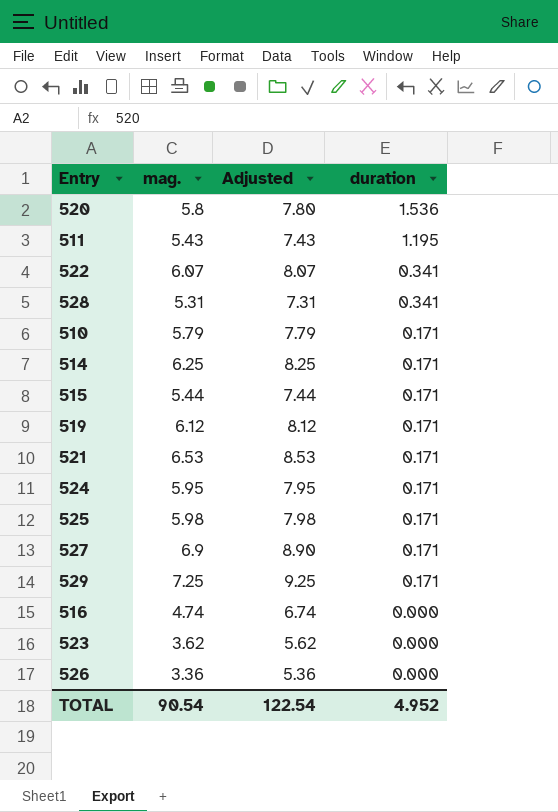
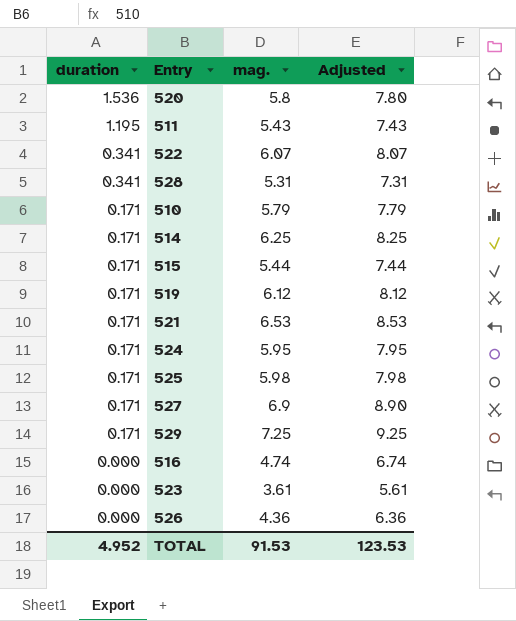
column duration | position: 4 -> 1
523 | mag.: 3.62 -> 3.61
523 | Adjusted: 5.62 -> 5.61
526 | mag.: 3.36 -> 4.36
526 | Adjusted: 5.36 -> 6.36
TOTAL | mag.: 90.54 -> 91.53
TOTAL | Adjusted: 122.54 -> 123.53

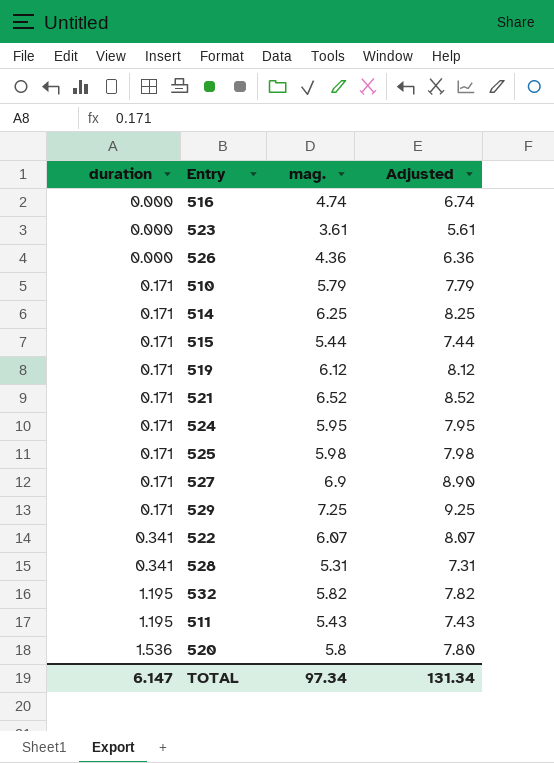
row order: duration descending -> duration ascending
521 | mag.: 6.53 -> 6.52
521 | Adjusted: 8.53 -> 8.52
row 532: none -> 1.195 | 5.82 | 7.82
TOTAL | duration: 4.952 -> 6.147
TOTAL | mag.: 91.53 -> 97.34
TOTAL | Adjusted: 123.53 -> 131.34

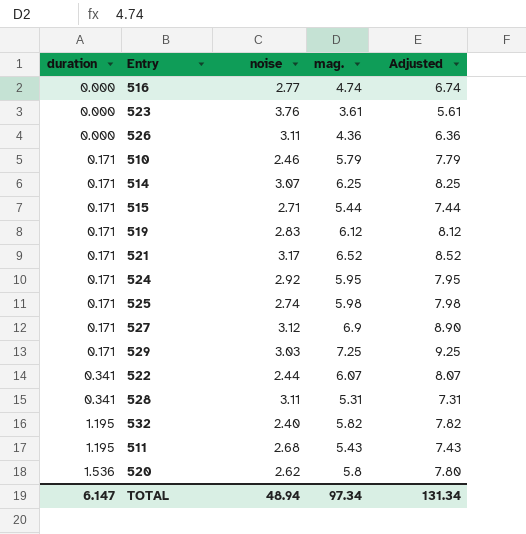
column noise | position: none -> 3

